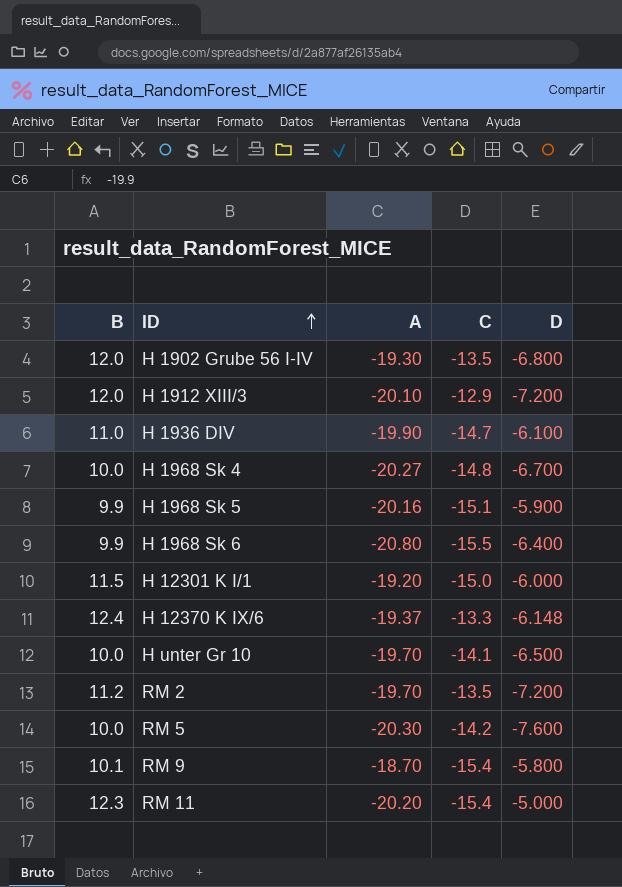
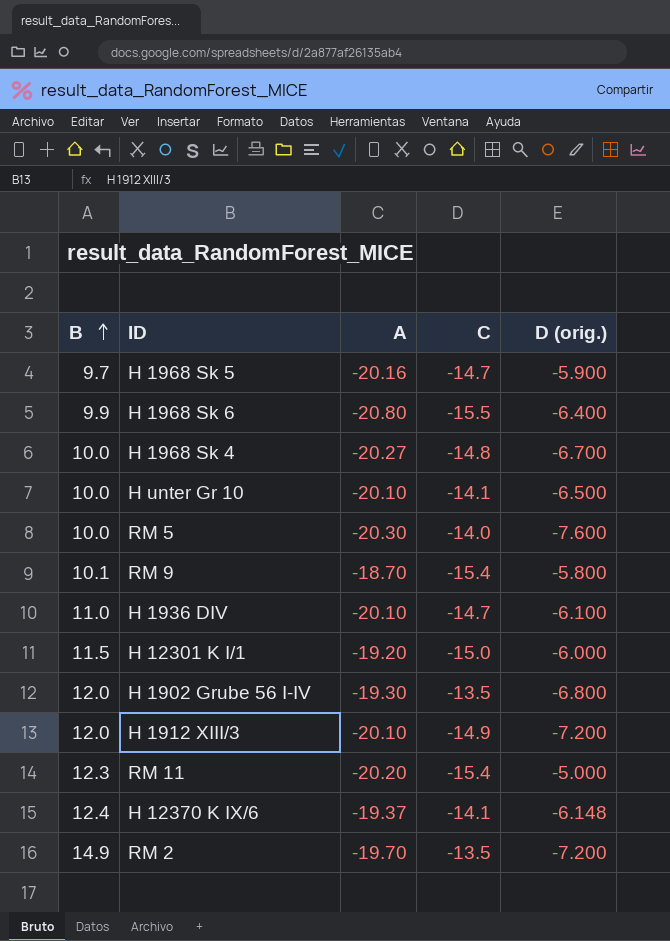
row order: ID ascending -> B ascending
column name: D -> D (orig.)
H 1968 Sk 5 | B: 9.9 -> 9.7
H 1968 Sk 5 | C: -15.1 -> -14.7
H unter Gr 10 | A: -19.70 -> -20.10
RM 5 | C: -14.2 -> -14.0
H 1936 DIV | A: -19.90 -> -20.10
H 1912 XIII/3 | C: -12.9 -> -14.9
H 12370 K IX/6 | C: -13.3 -> -14.1
RM 2 | B: 11.2 -> 14.9

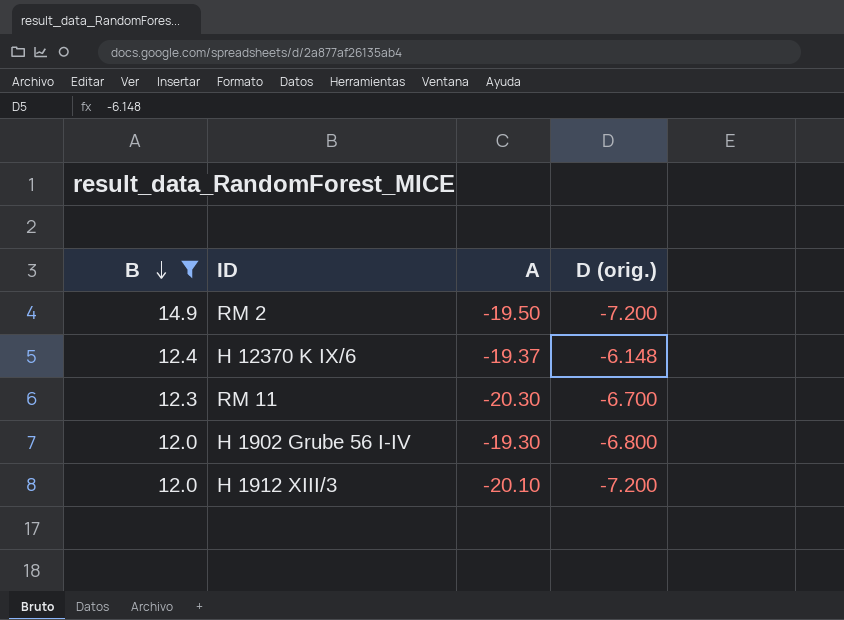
filter: none -> B >= 12.0
row order: B ascending -> B descending
column C | position: 4 -> none
RM 2 | A: -19.70 -> -19.50
RM 11 | A: -20.20 -> -20.30
RM 11 | D (orig.): -5.000 -> -6.700

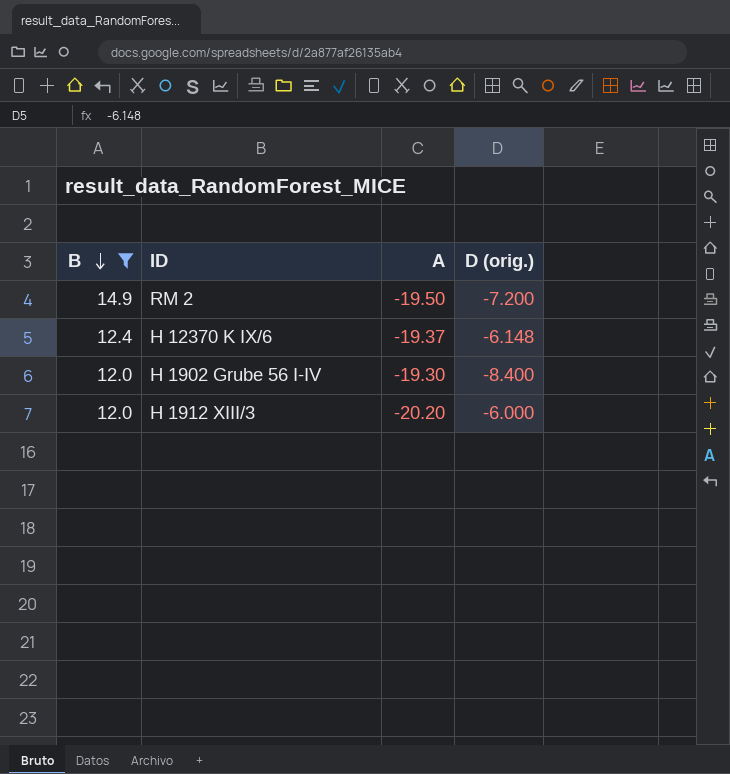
row RM 11: 12.3 | -20.30 | -6.700 -> none
H 1902 Grube 56 I-IV | D (orig.): -6.800 -> -8.400
H 1912 XIII/3 | A: -20.10 -> -20.20
H 1912 XIII/3 | D (orig.): -7.200 -> -6.000

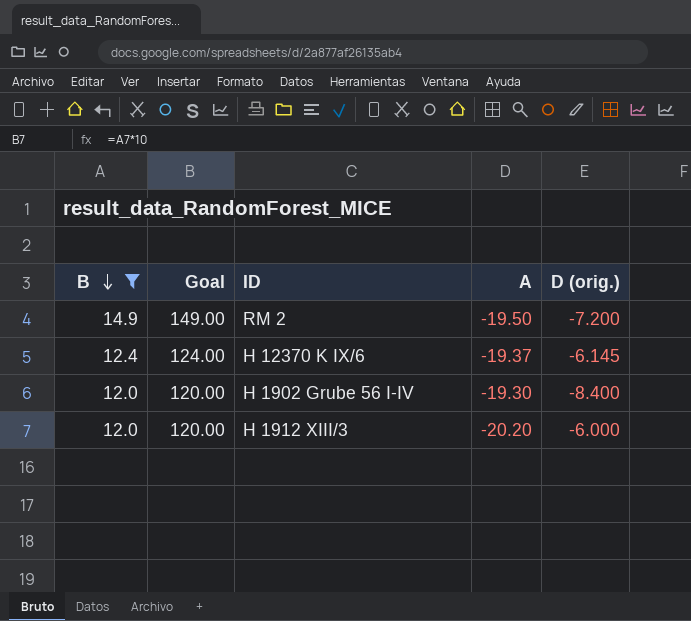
column Goal | formula: none -> [B] * 10
H 12370 K IX/6 | D (orig.): -6.148 -> -6.145

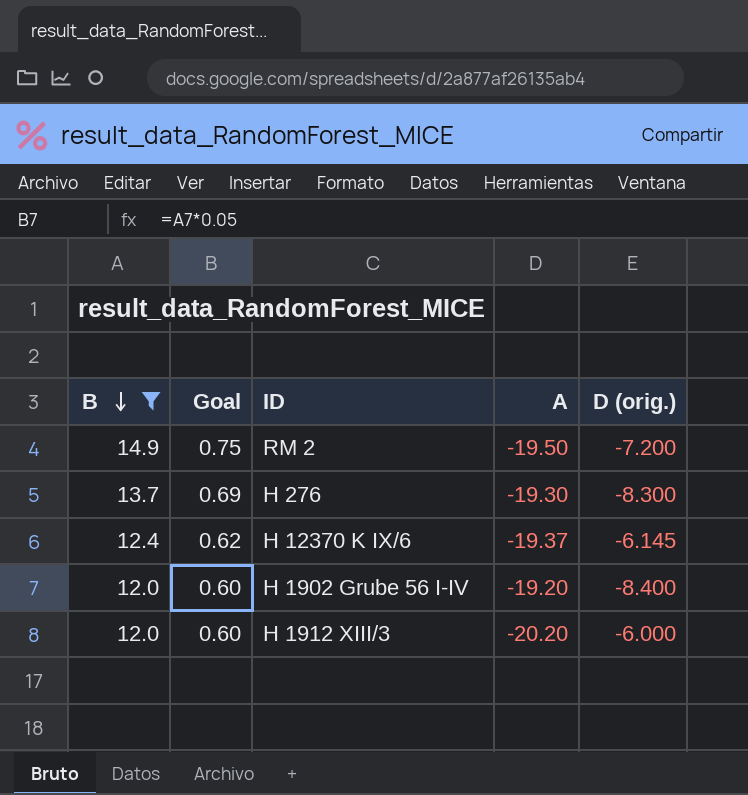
column Goal | formula: [B] * 10 -> [B] * 0.05
row H 276: none -> 13.7 | 0.69 | -19.30 | -8.300
H 1902 Grube 56 I-IV | A: -19.30 -> -19.20

